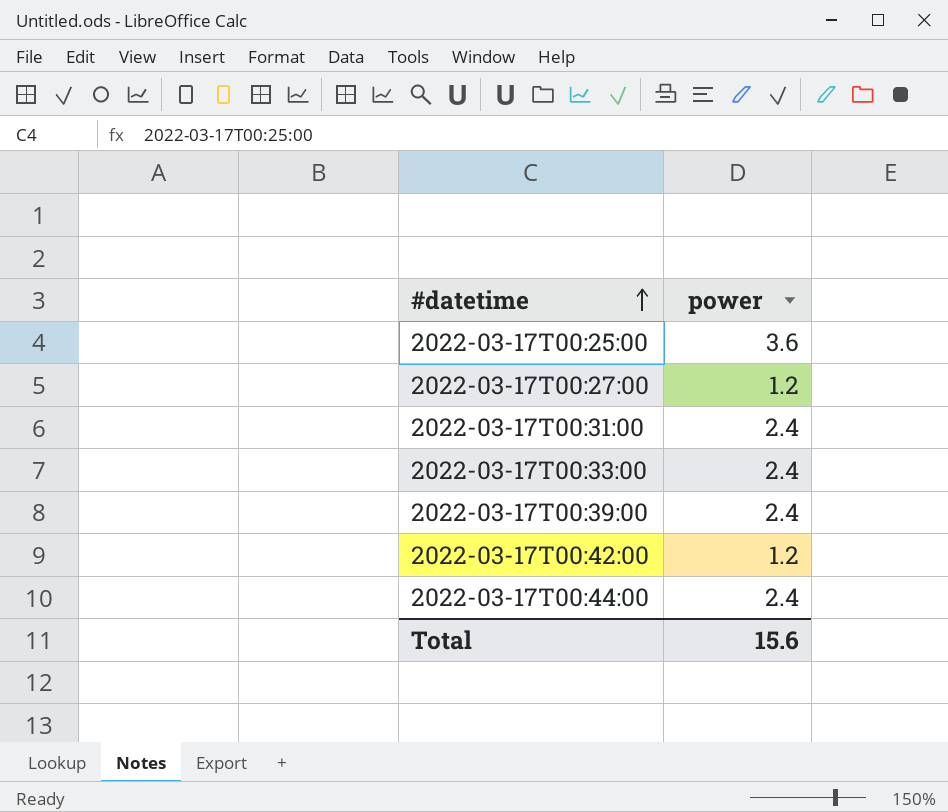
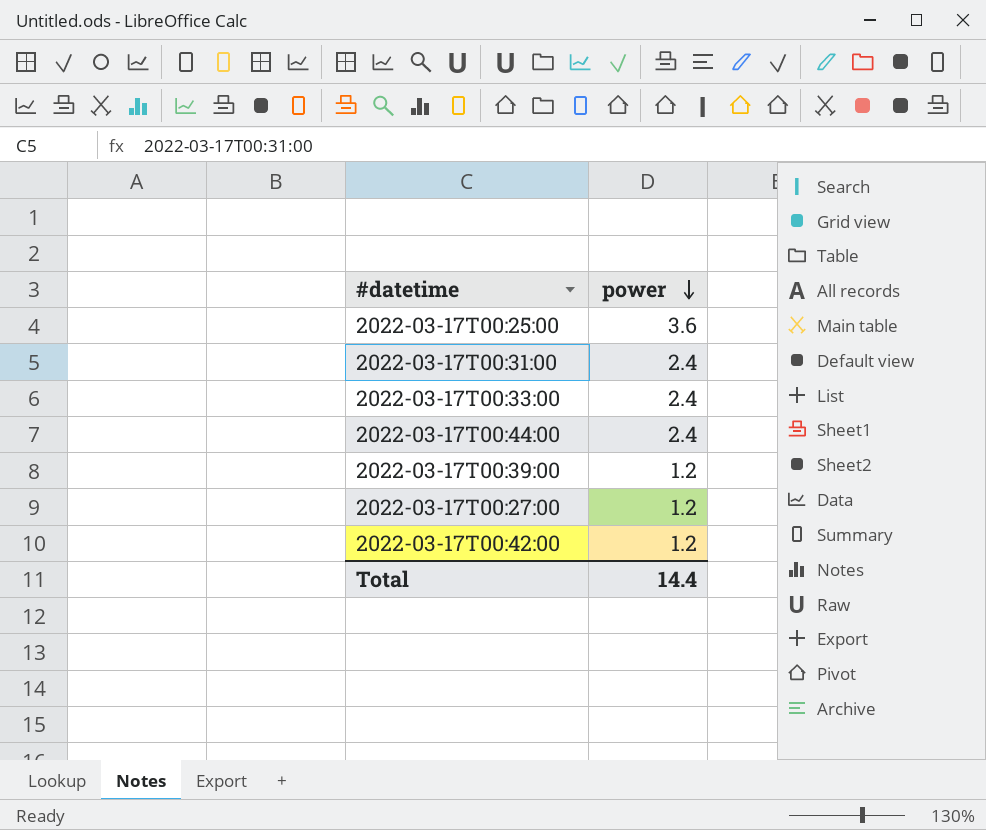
row order: #datetime ascending -> power descending
2022-03-17T00:39:00 | power: 2.4 -> 1.2
Total | power: 15.6 -> 14.4

